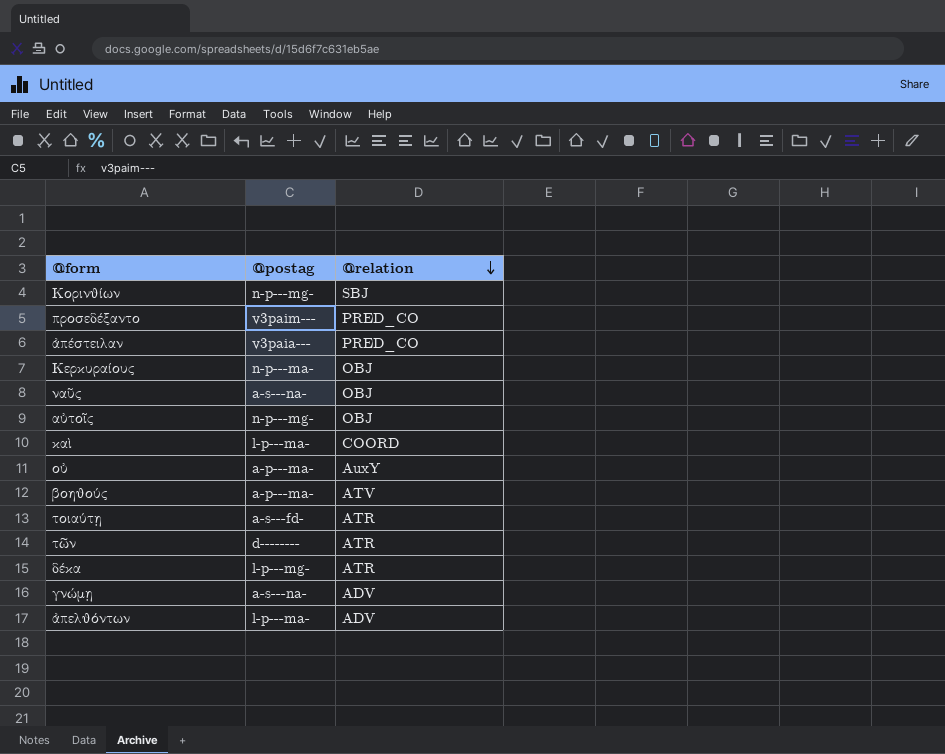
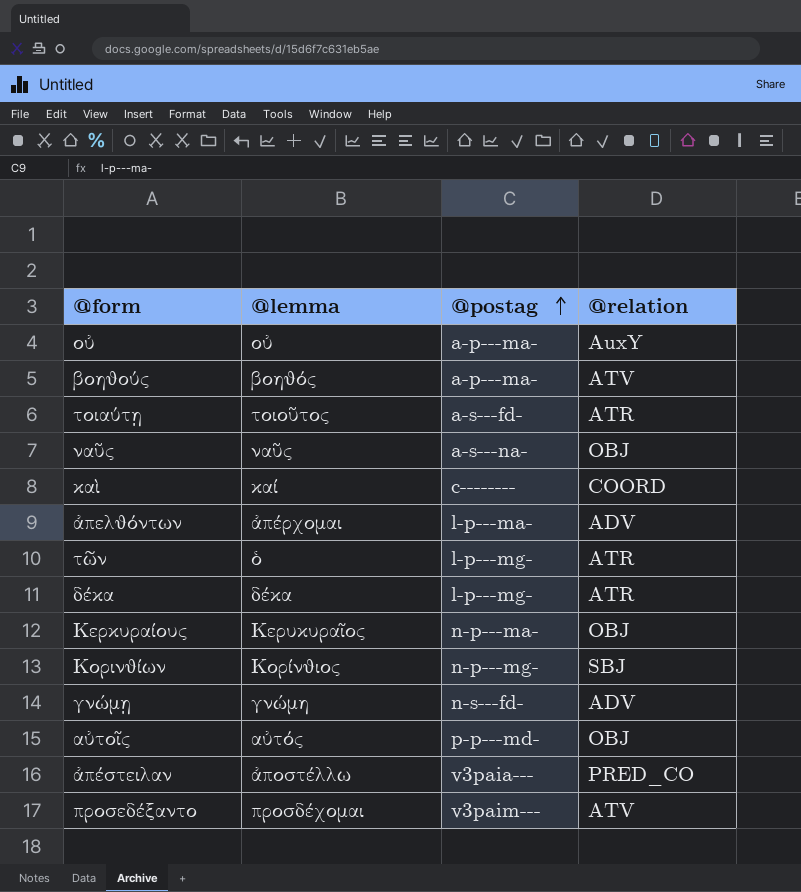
row order: @relation descending -> @postag ascending
column @lemma | position: none -> 2
καὶ | @postag: l-p---ma- -> c--------
τῶν | @postag: d-------- -> l-p---mg-
γνώμῃ | @postag: a-s---na- -> n-s---fd-
αὐτοῖς | @postag: n-p---mg- -> p-p---md-
προσεδέξαντο | @relation: PRED_CO -> ATV

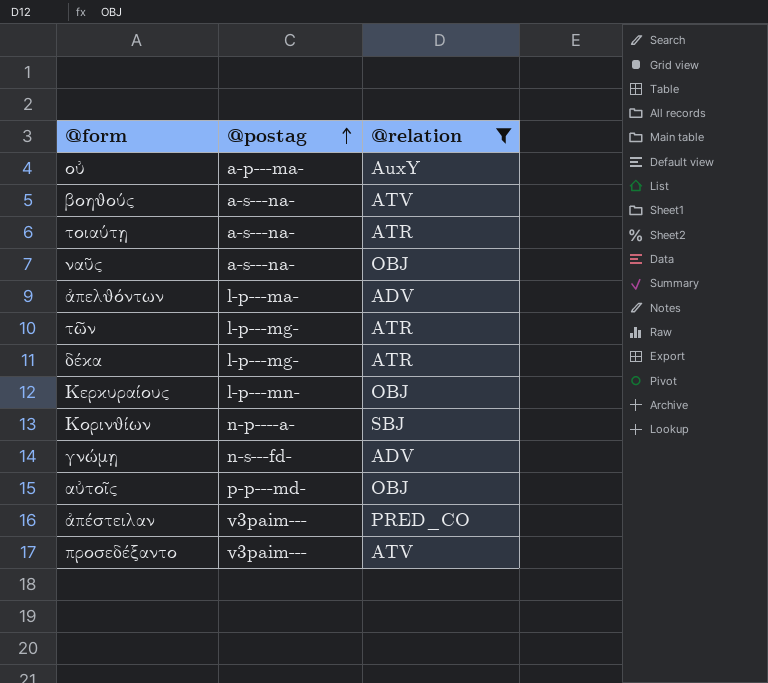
filter: none -> @relation != COORD
column @lemma | position: 2 -> none
βοηθούς | @postag: a-p---ma- -> a-s---na-
τοιαύτῃ | @postag: a-s---fd- -> a-s---na-
Κερκυραίους | @postag: n-p---ma- -> l-p---mn-
Κορινθίων | @postag: n-p---mg- -> n-p----a-
ἀπέστειλαν | @postag: v3paia--- -> v3paim---

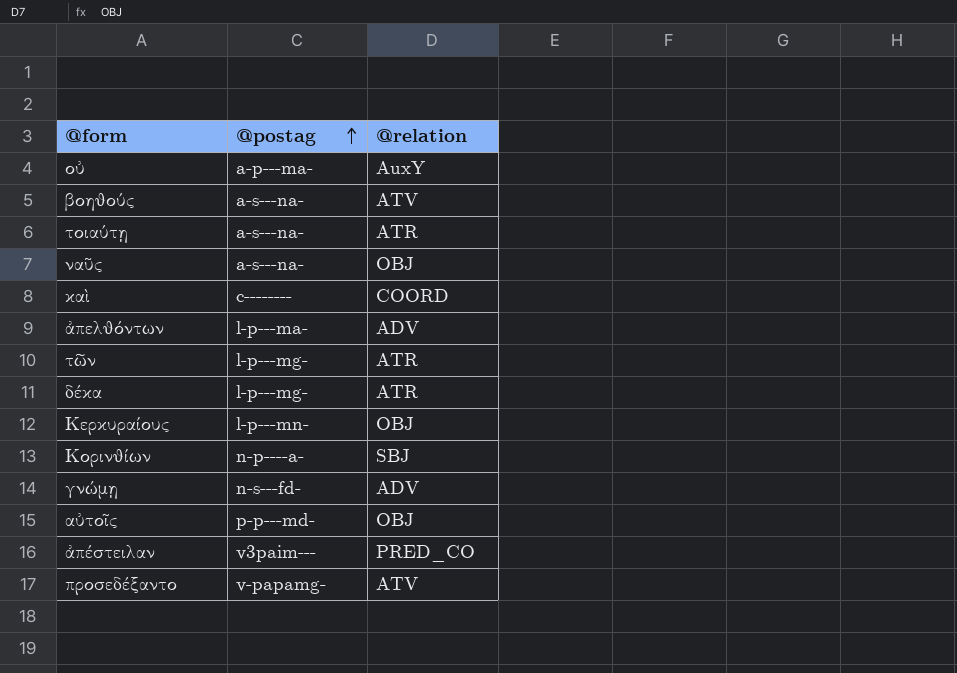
filter: @relation != COORD -> none
προσεδέξαντο | @postag: v3paim--- -> v-papamg-

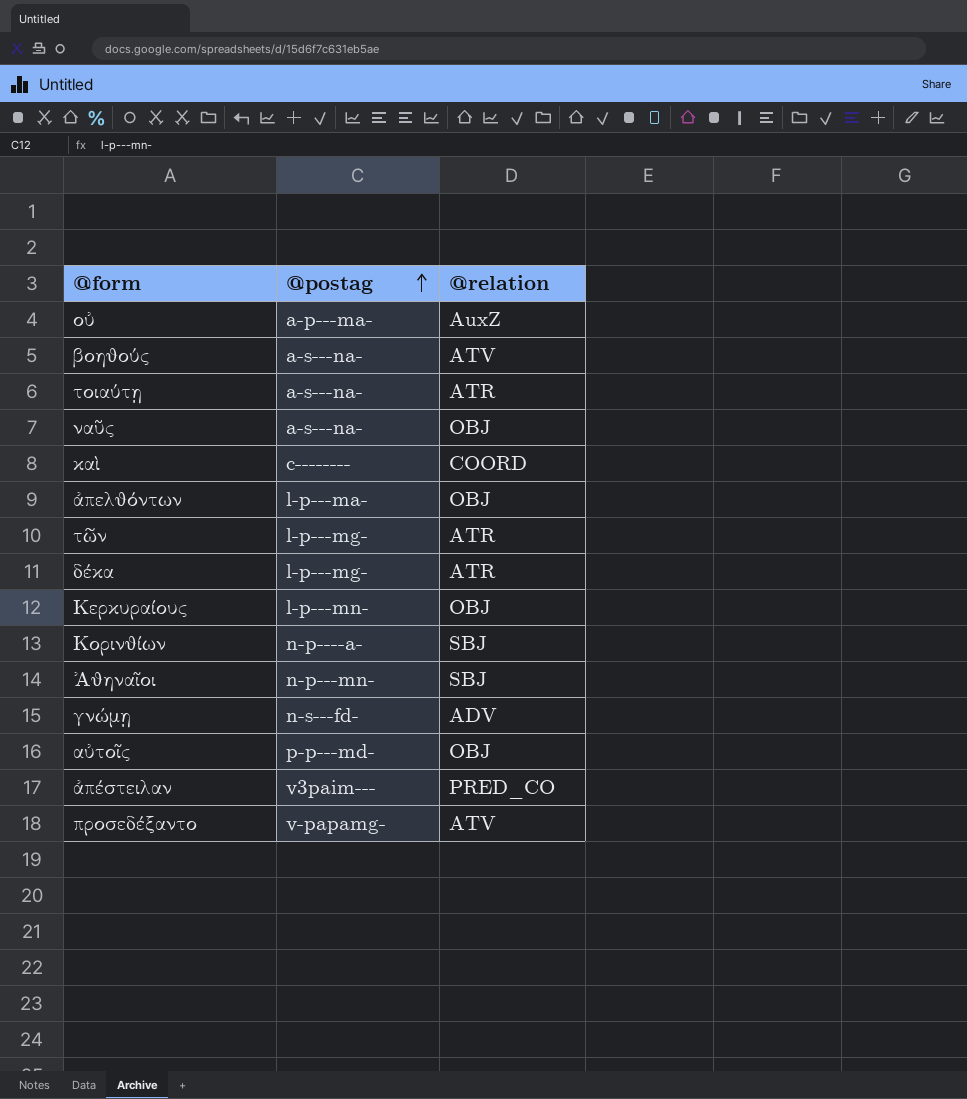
οὐ | @relation: AuxY -> AuxZ
ἀπελθόντων | @relation: ADV -> OBJ
row Ἀθηναῖοι: none -> n-p---mn- | SBJ

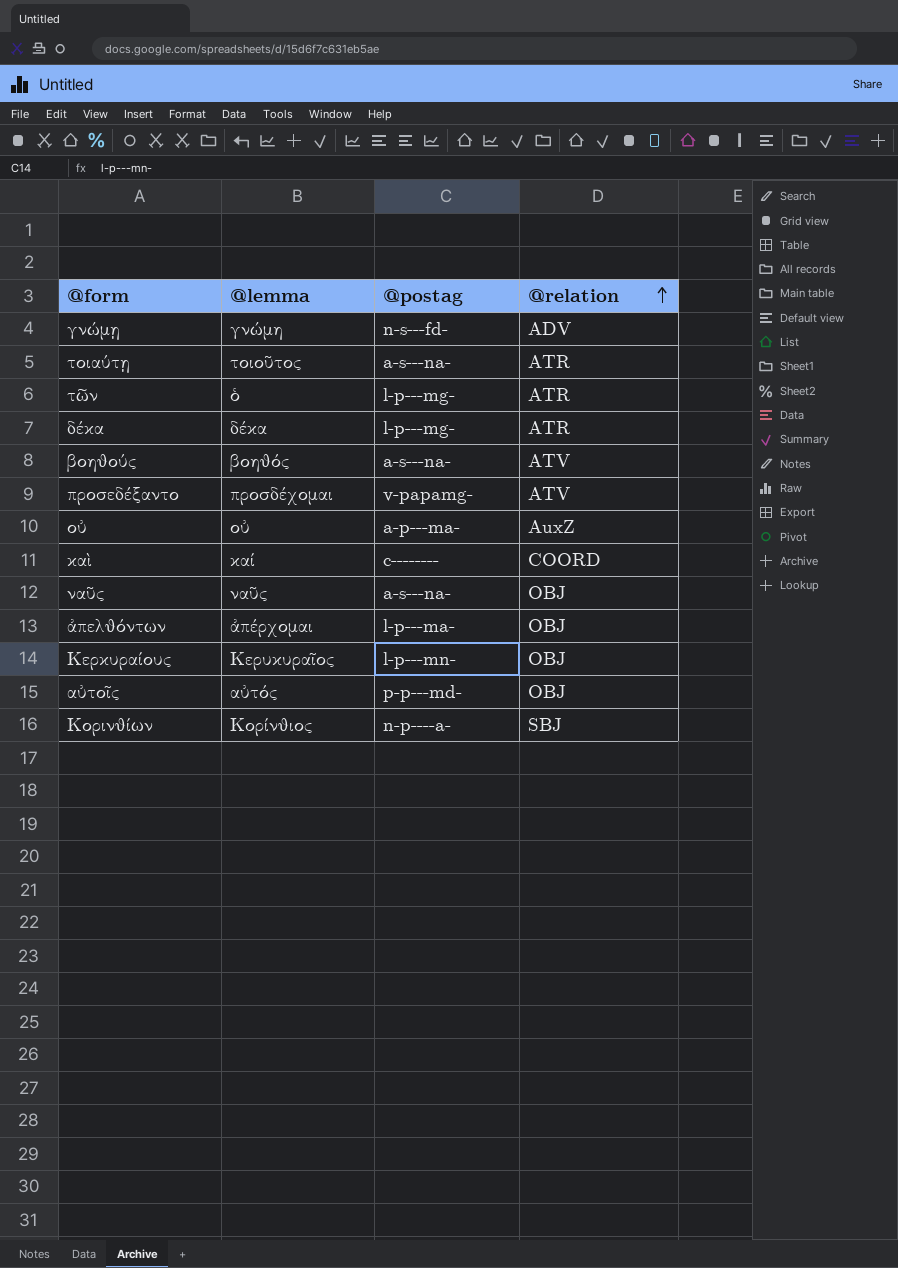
row order: @postag ascending -> @relation ascending
column @lemma | position: none -> 2
row Ἀθηναῖοι: n-p---mn- | SBJ -> none
row ἀπέστειλαν: v3paim--- | PRED_CO -> none

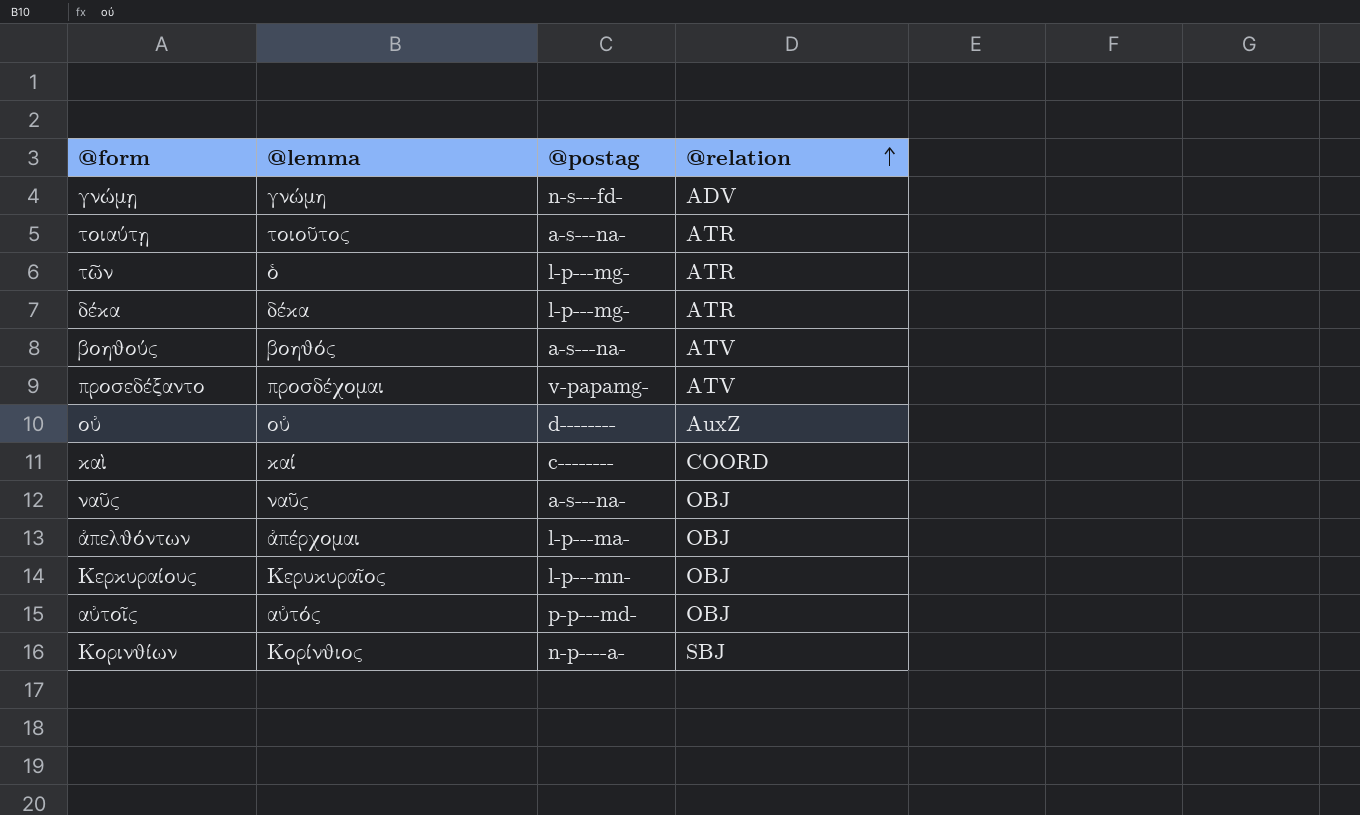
οὐ | @postag: a-p---ma- -> d--------

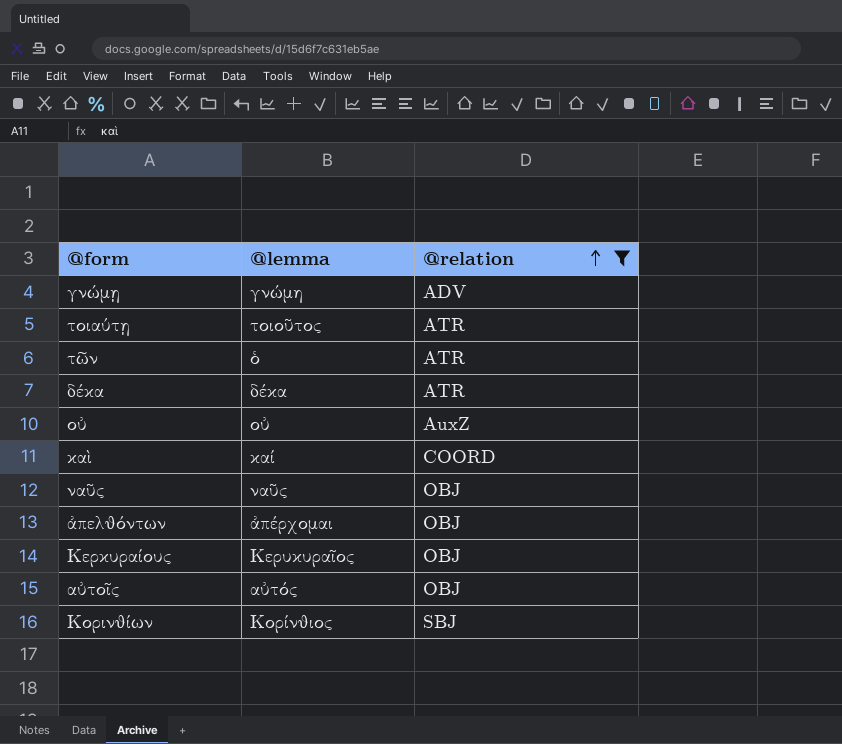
filter: none -> @relation != ATV
column @postag | position: 3 -> none

